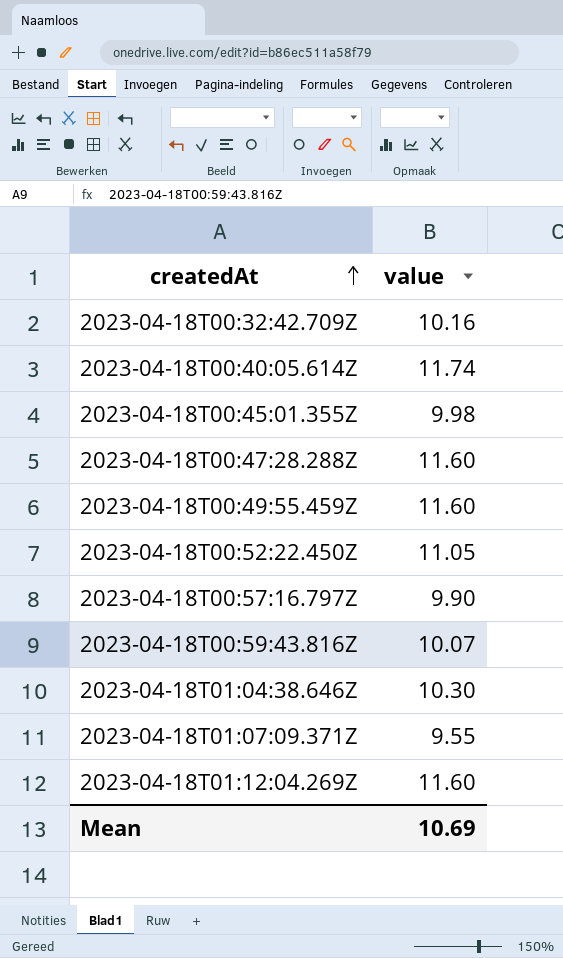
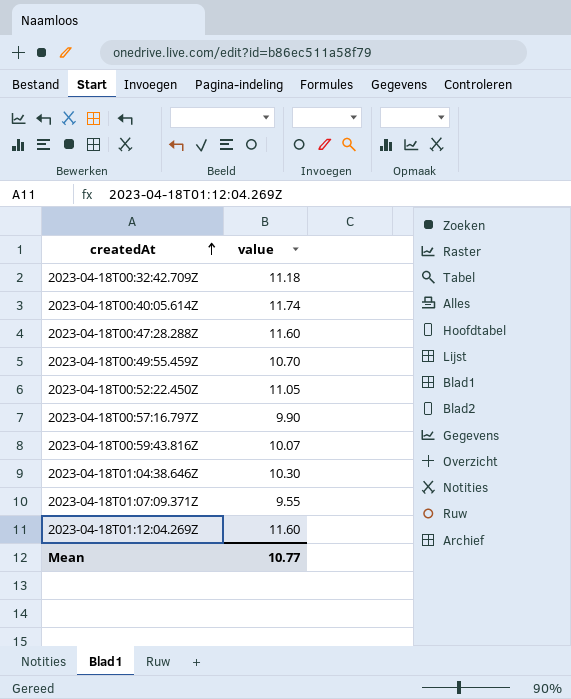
row 2023-04-18T00:45:01.355Z: 9.98 -> none
2023-04-18T00:32:42.709Z | value: 10.16 -> 11.18
2023-04-18T00:49:55.459Z | value: 11.60 -> 10.70
Mean | value: 10.69 -> 10.77

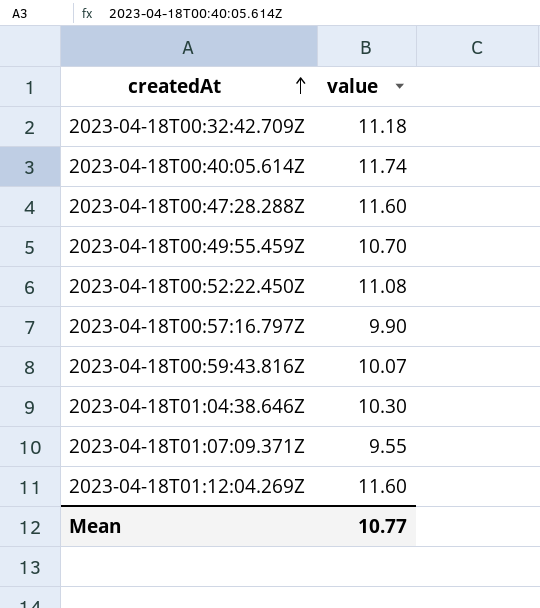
2023-04-18T00:52:22.450Z | value: 11.05 -> 11.08

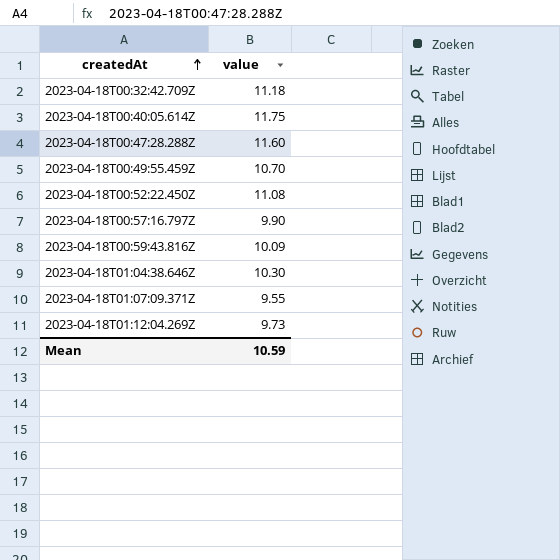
2023-04-18T00:40:05.614Z | value: 11.74 -> 11.75
2023-04-18T00:59:43.816Z | value: 10.07 -> 10.09
2023-04-18T01:12:04.269Z | value: 11.60 -> 9.73
Mean | value: 10.77 -> 10.59

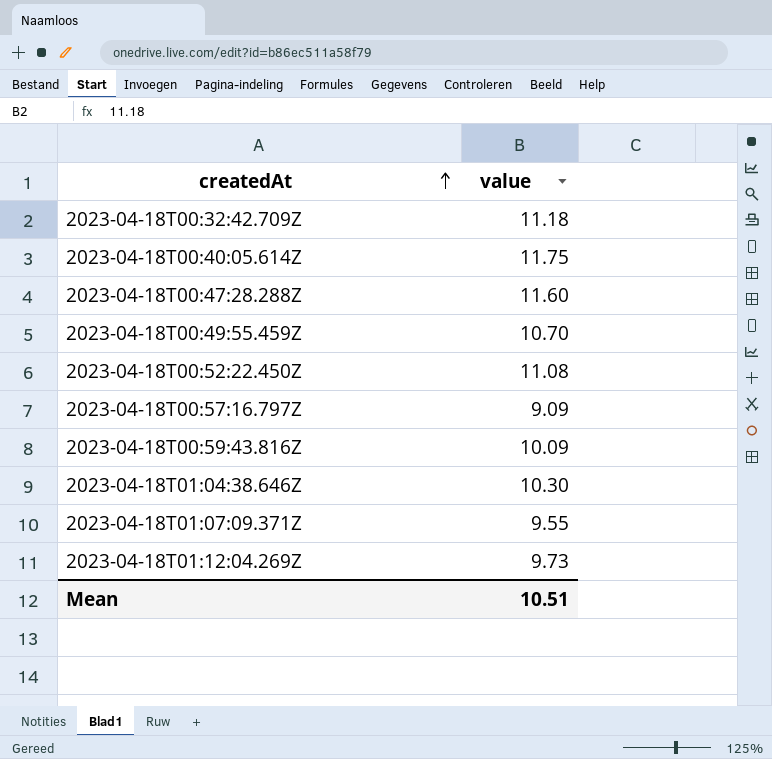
2023-04-18T00:57:16.797Z | value: 9.90 -> 9.09
Mean | value: 10.59 -> 10.51

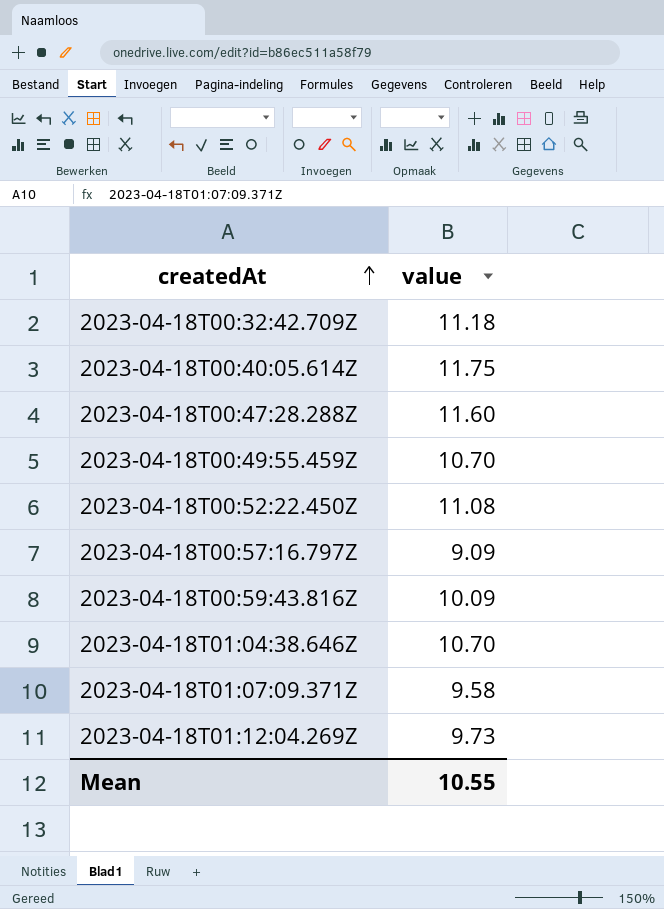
2023-04-18T01:04:38.646Z | value: 10.30 -> 10.70
2023-04-18T01:07:09.371Z | value: 9.55 -> 9.58
Mean | value: 10.51 -> 10.55

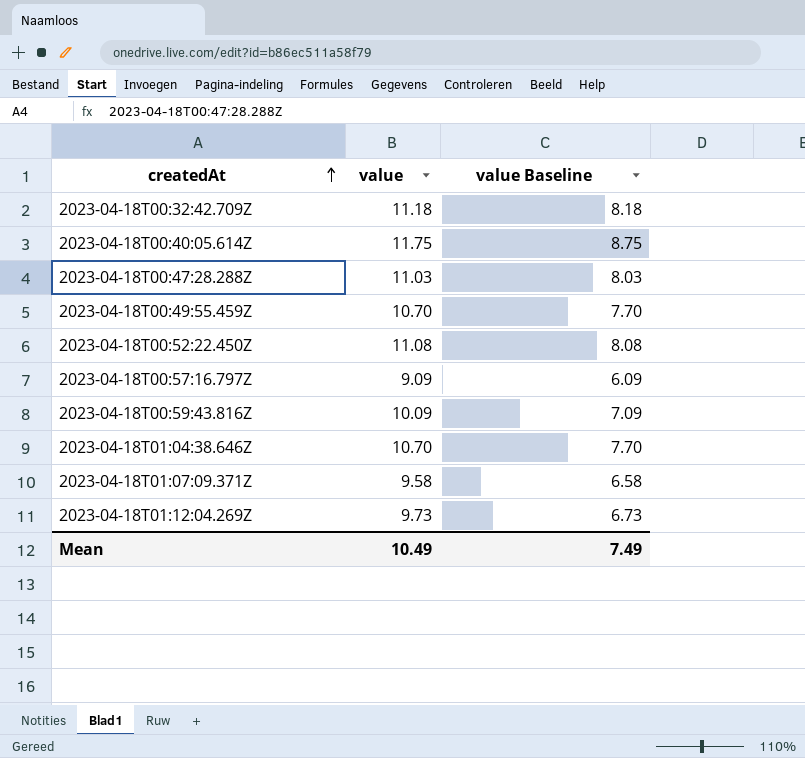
column value Baseline | formula: none -> [value] - 3
2023-04-18T00:47:28.288Z | value: 11.60 -> 11.03
Mean | value: 10.55 -> 10.49

